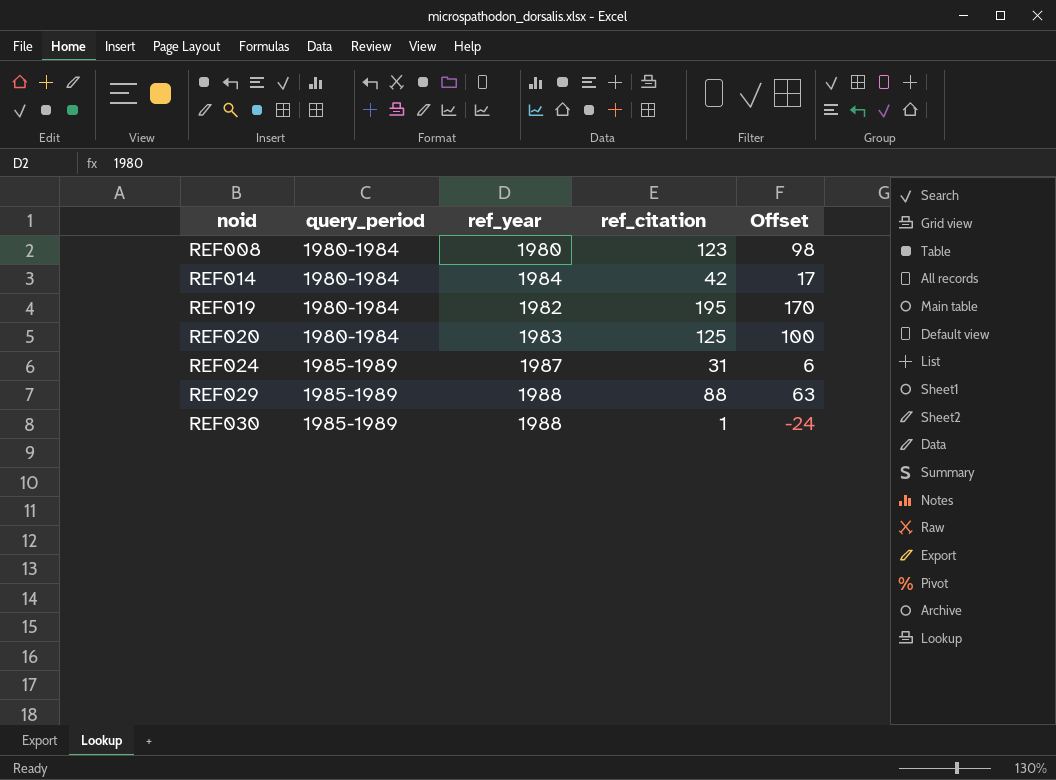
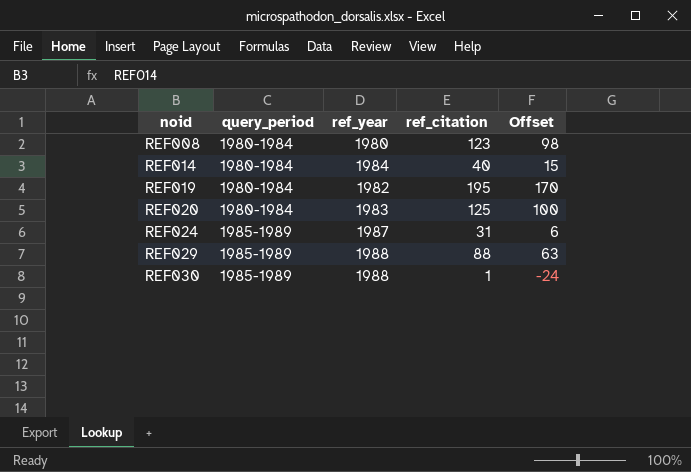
REF014 | ref_citation: 42 -> 40
REF014 | Offset: 17 -> 15

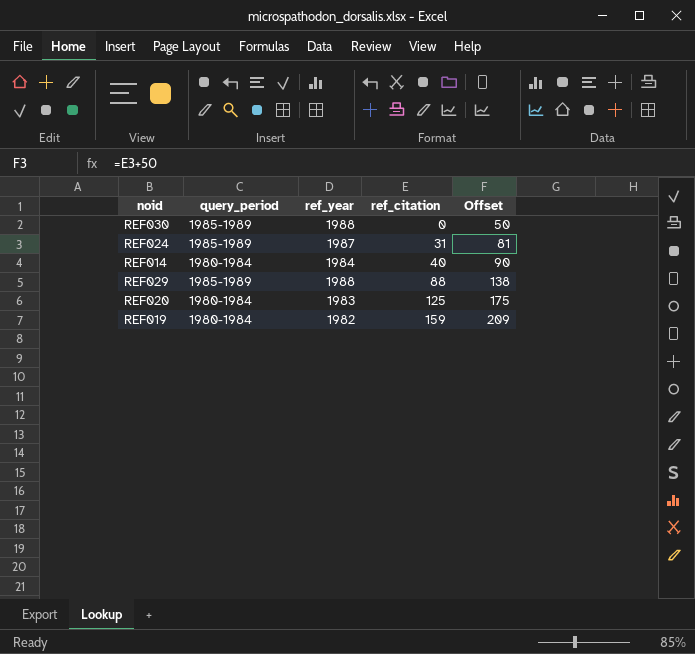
row order: noid ascending -> ref_citation ascending
column Offset | formula: [ref_citation] - 25 -> [ref_citation] + 50
row REF008: 1980-1984 | 1980 | 123 | 98 -> none
REF030 | ref_citation: 1 -> 0
REF019 | ref_citation: 195 -> 159

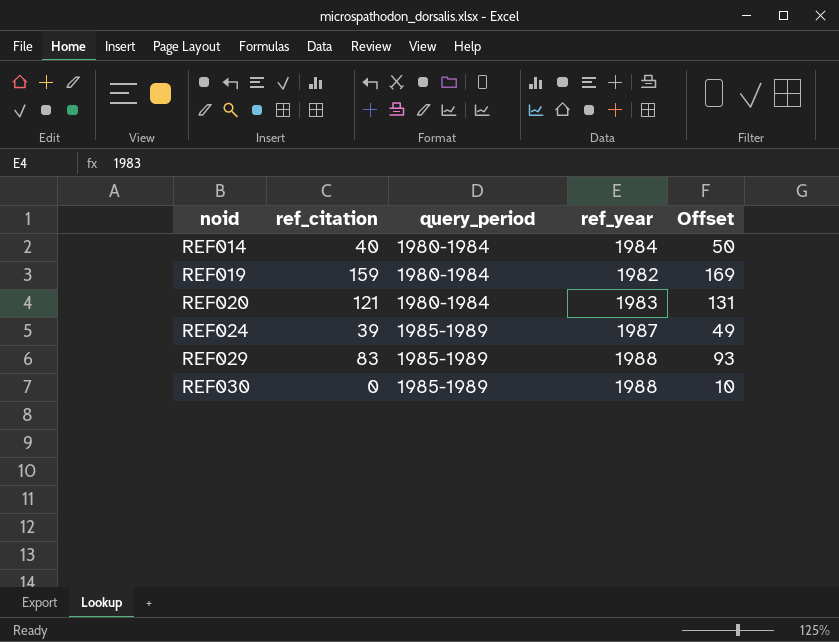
row order: ref_citation ascending -> noid ascending
column ref_citation | position: 4 -> 2
column Offset | formula: [ref_citation] + 50 -> [ref_citation] + 10
REF020 | ref_citation: 125 -> 121
REF024 | ref_citation: 31 -> 39
REF029 | ref_citation: 88 -> 83

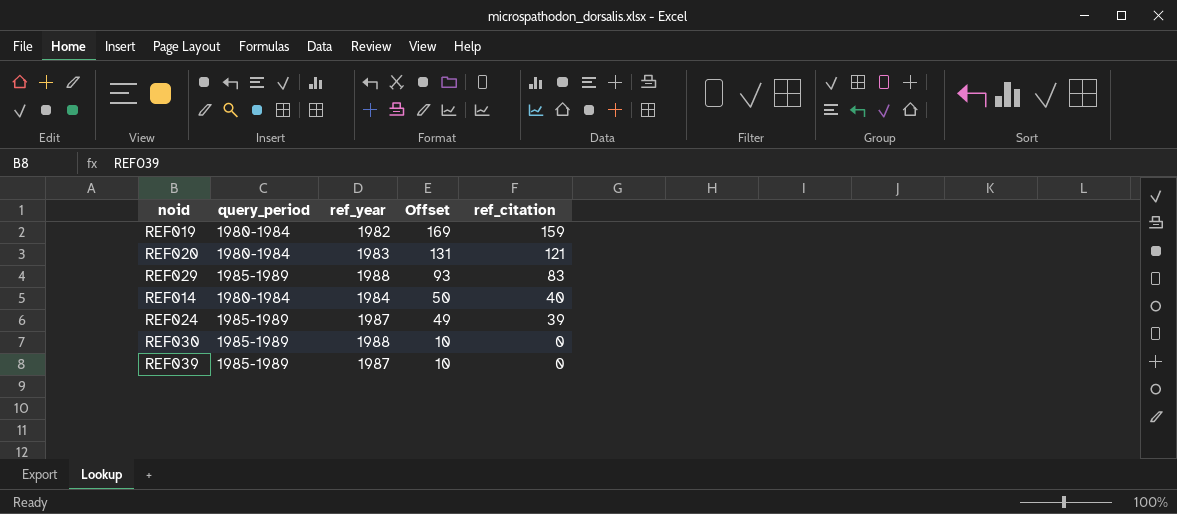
row order: noid ascending -> Offset descending
column ref_citation | position: 2 -> 5
row REF039: none -> 1985-1989 | 1987 | 10 | 0

